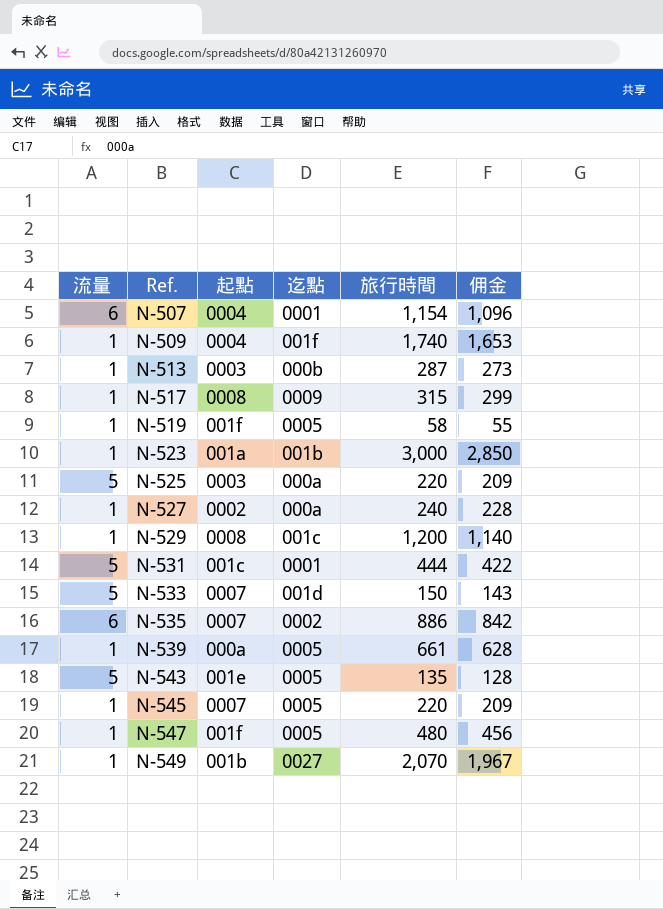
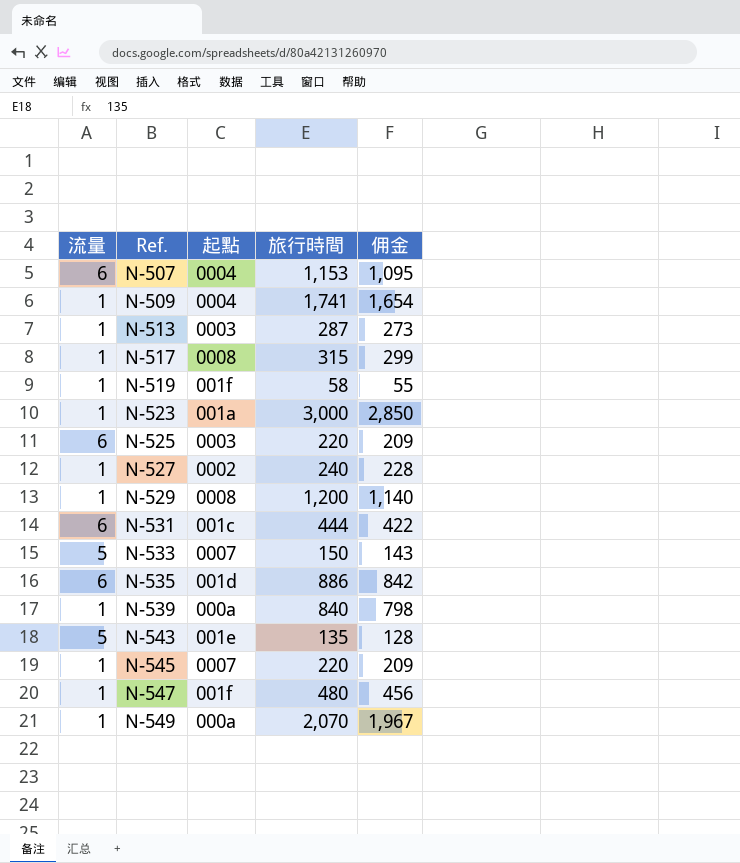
column 迄點 | position: 4 -> none
N-507 | 旅行時間: 1,154 -> 1,153
N-507 | 佣金: 1,096 -> 1,095
N-509 | 旅行時間: 1,740 -> 1,741
N-509 | 佣金: 1,653 -> 1,654
N-525 | 流量: 5 -> 6
N-531 | 流量: 5 -> 6
N-535 | 起點: 0007 -> 001d
N-539 | 旅行時間: 661 -> 840
N-539 | 佣金: 628 -> 798
N-549 | 起點: 001b -> 000a

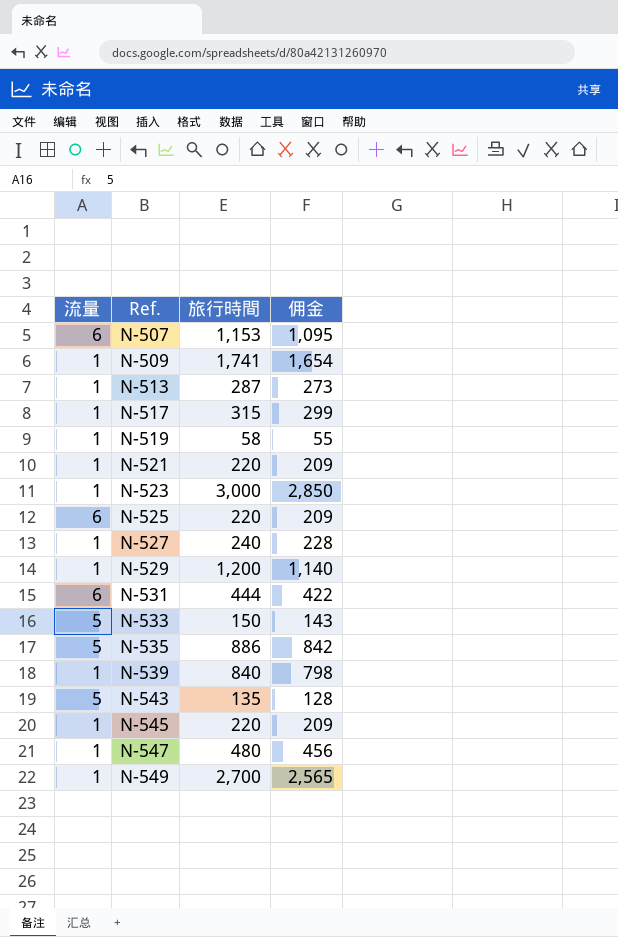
column 起點 | position: 3 -> none
row N-521: none -> 1 | 220 | 209
N-535 | 流量: 6 -> 5
N-549 | 旅行時間: 2,070 -> 2,700
N-549 | 佣金: 1,967 -> 2,565

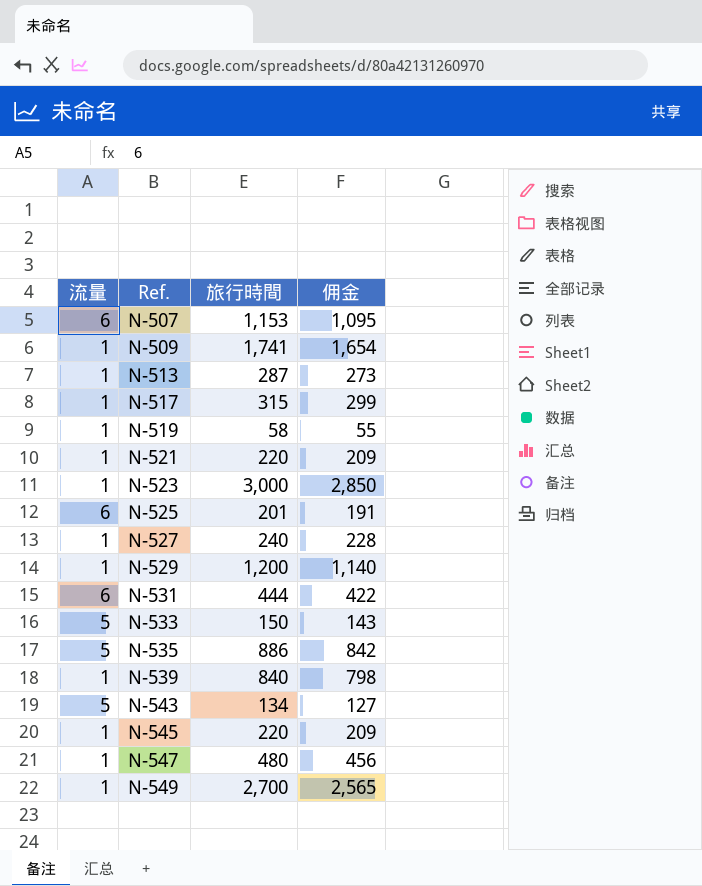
N-525 | 旅行時間: 220 -> 201
N-525 | 佣金: 209 -> 191
N-543 | 旅行時間: 135 -> 134
N-543 | 佣金: 128 -> 127

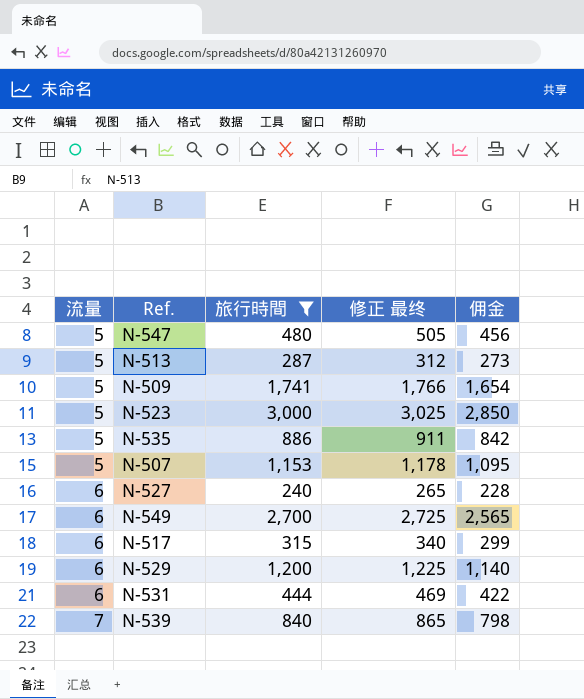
filter: none -> 旅行時間 >= 240
row order: Ref. ascending -> 流量 ascending
column 修正 最终 | formula: none -> [旅行時間] + 25
N-547 | 流量: 1 -> 5
N-513 | 流量: 1 -> 5
N-509 | 流量: 1 -> 5
N-523 | 流量: 1 -> 5
N-507 | 流量: 6 -> 5
N-527 | 流量: 1 -> 6
N-549 | 流量: 1 -> 6
N-517 | 流量: 1 -> 6
N-529 | 流量: 1 -> 6
N-539 | 流量: 1 -> 7

